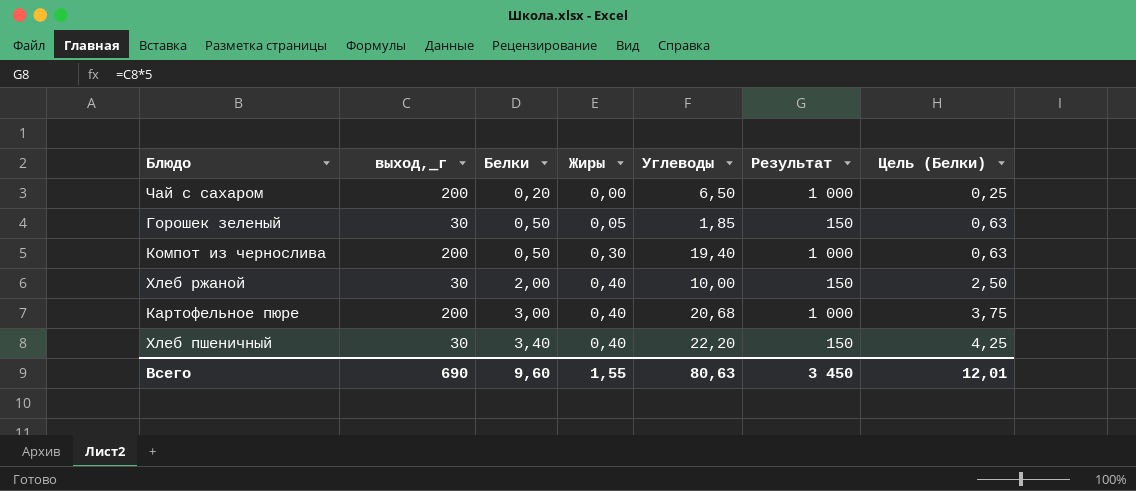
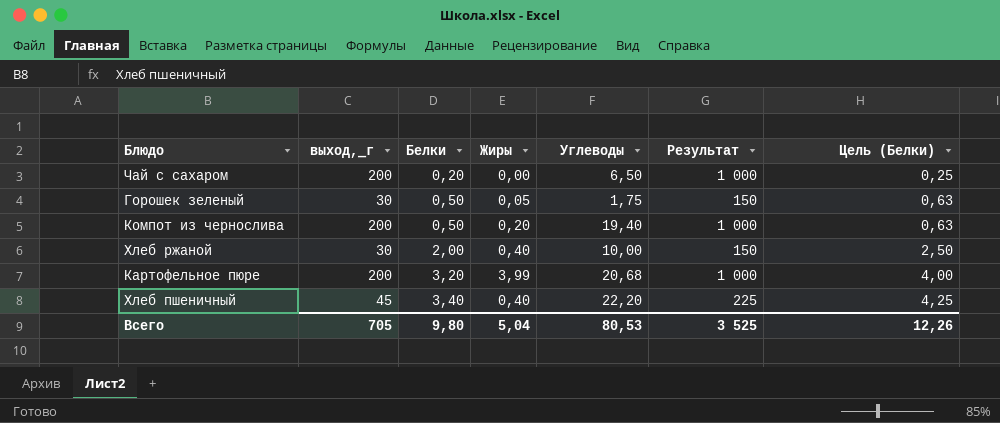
Горошек зеленый | Углеводы: 1,85 -> 1,75
Компот из чернослива | Жиры: 0,30 -> 0,20
Картофельное пюре | Белки: 3,00 -> 3,20
Картофельное пюре | Жиры: 0,40 -> 3,99
Картофельное пюре | Цель (Белки): 3,75 -> 4,00
Хлеб пшеничный | выход,_г: 30 -> 45
Хлеб пшеничный | Результат: 150 -> 225
Всего | выход,_г: 690 -> 705
Всего | Белки: 9,60 -> 9,80
Всего | Жиры: 1,55 -> 5,04
Всего | Углеводы: 80,63 -> 80,53
Всего | Результат: 3 450 -> 3 525
Всего | Цель (Белки): 12,01 -> 12,26

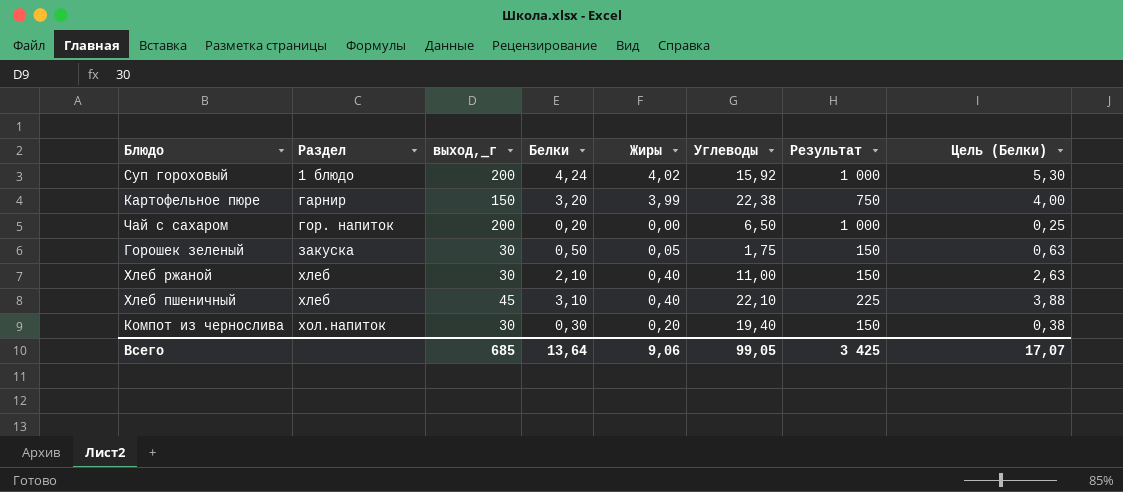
row order: Белки ascending -> Раздел ascending
column Раздел | position: none -> 2
row Суп гороховый: none -> 1 блюдо | 200 | 4,24 | 4,02 | 15,92 | 1 000 | 5,30
Картофельное пюре | выход,_г: 200 -> 150
Картофельное пюре | Углеводы: 20,68 -> 22,38
Картофельное пюре | Результат: 1 000 -> 750
Хлеб ржаной | Белки: 2,00 -> 2,10
Хлеб ржаной | Углеводы: 10,00 -> 11,00
Хлеб ржаной | Цель (Белки): 2,50 -> 2,63
Хлеб пшеничный | Белки: 3,40 -> 3,10
Хлеб пшеничный | Углеводы: 22,20 -> 22,10
Хлеб пшеничный | Цель (Белки): 4,25 -> 3,88
Компот из чернослива | выход,_г: 200 -> 30
Компот из чернослива | Белки: 0,50 -> 0,30
Компот из чернослива | Результат: 1 000 -> 150
Компот из чернослива | Цель (Белки): 0,63 -> 0,38
Всего | выход,_г: 705 -> 685
Всего | Белки: 9,80 -> 13,64
Всего | Жиры: 5,04 -> 9,06
Всего | Углеводы: 80,53 -> 99,05
Всего | Результат: 3 525 -> 3 425
Всего | Цель (Белки): 12,26 -> 17,07

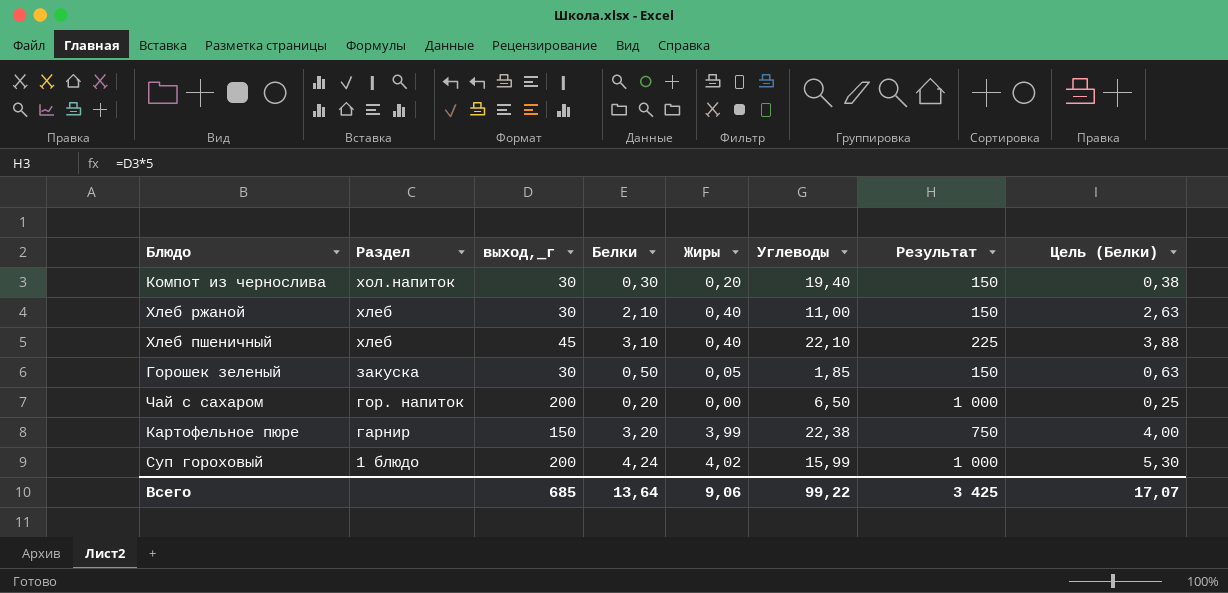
row order: Раздел ascending -> Раздел descending
Горошек зеленый | Углеводы: 1,75 -> 1,85
Суп гороховый | Углеводы: 15,92 -> 15,99
Всего | Углеводы: 99,05 -> 99,22

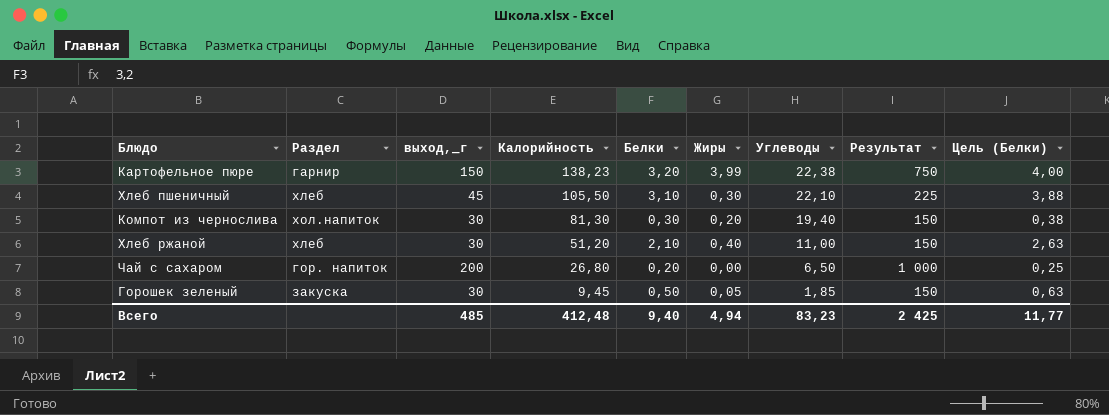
row order: Раздел descending -> Калорийность descending
column Калорийность | position: none -> 4
row Суп гороховый: 1 блюдо | 200 | 4,24 | 4,02 | 15,99 | 1 000 | 5,30 -> none
Хлеб пшеничный | Жиры: 0,40 -> 0,30
Всего | выход,_г: 685 -> 485
Всего | Белки: 13,64 -> 9,40
Всего | Жиры: 9,06 -> 4,94
Всего | Углеводы: 99,22 -> 83,23
Всего | Результат: 3 425 -> 2 425
Всего | Цель (Белки): 17,07 -> 11,77

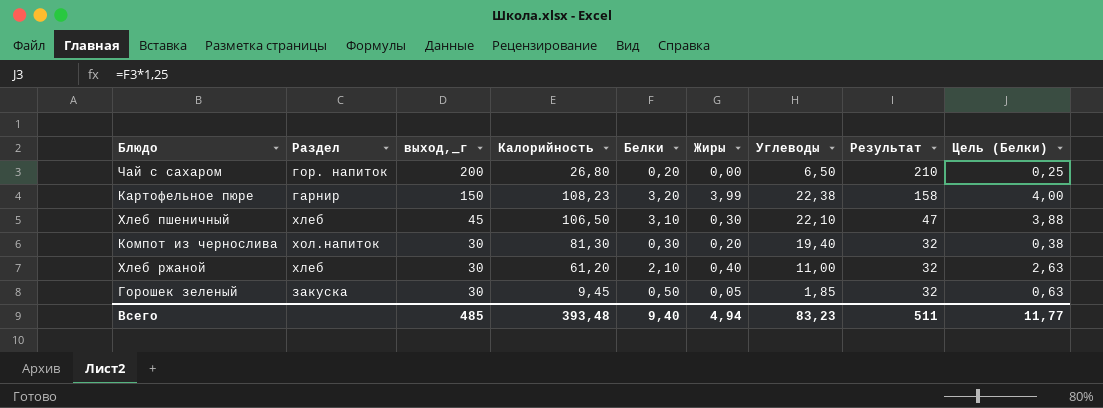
row order: Калорийность descending -> выход,_г descending
column Результат | formula: [выход,_г] * 5 -> [выход,_г] * 1,05
Картофельное пюре | Калорийность: 138,23 -> 108,23
Хлеб пшеничный | Калорийность: 105,50 -> 106,50
Хлеб ржаной | Калорийность: 51,20 -> 61,20
Всего | Калорийность: 412,48 -> 393,48
Всего | Результат: 2 425 -> 511

